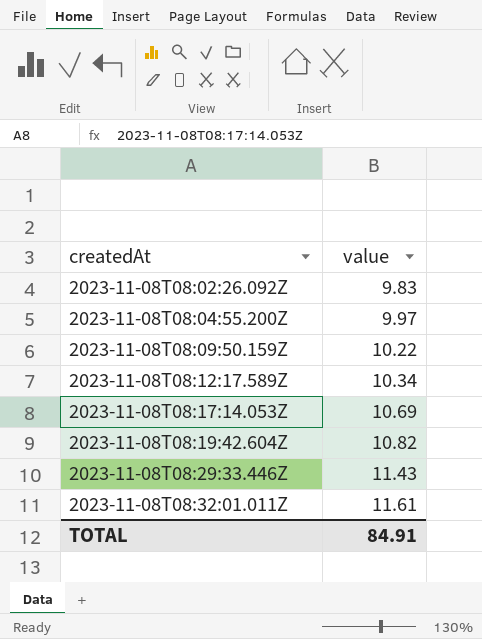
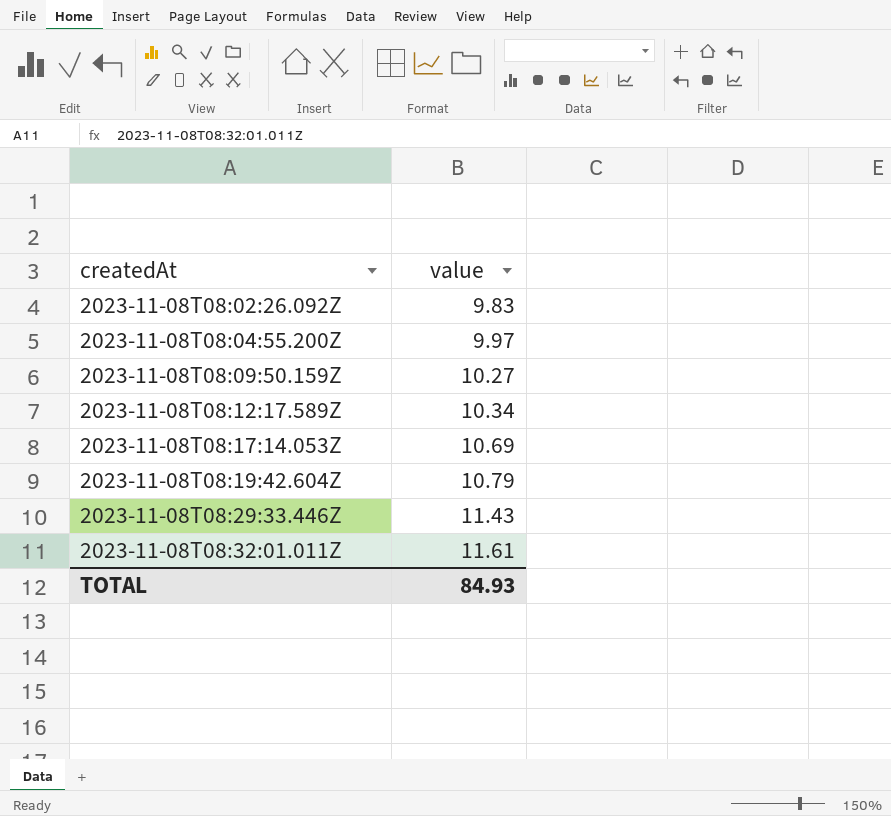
2023-11-08T08:09:50.159Z | value: 10.22 -> 10.27
2023-11-08T08:19:42.604Z | value: 10.82 -> 10.79
TOTAL | value: 84.91 -> 84.93

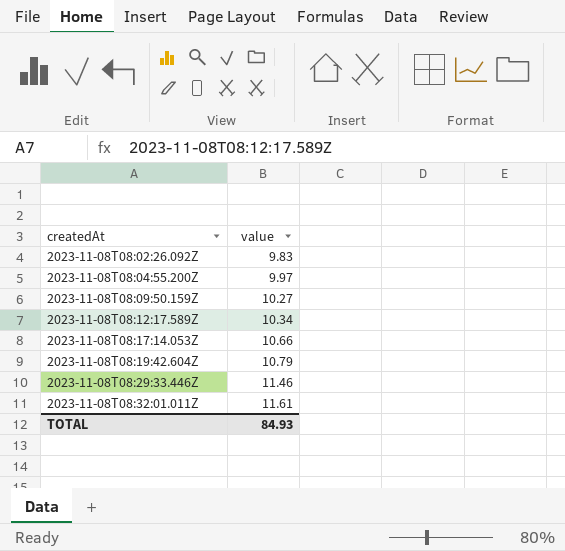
2023-11-08T08:17:14.053Z | value: 10.69 -> 10.66
2023-11-08T08:29:33.446Z | value: 11.43 -> 11.46

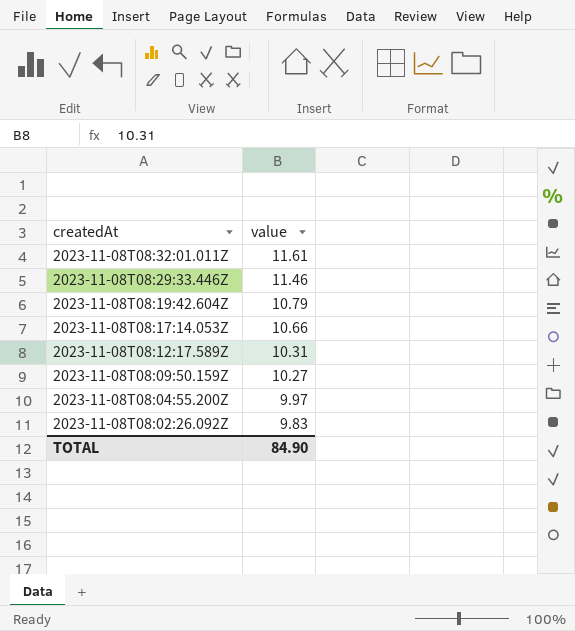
row order: createdAt ascending -> createdAt descending
2023-11-08T08:12:17.589Z | value: 10.34 -> 10.31
TOTAL | value: 84.93 -> 84.90

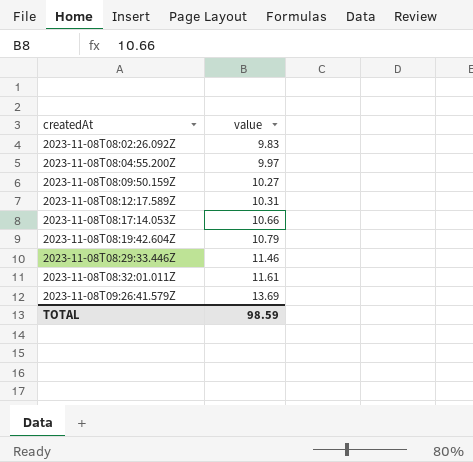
row order: createdAt descending -> createdAt ascending
row 2023-11-08T09:26:41.579Z: none -> 13.69
TOTAL | value: 84.90 -> 98.59

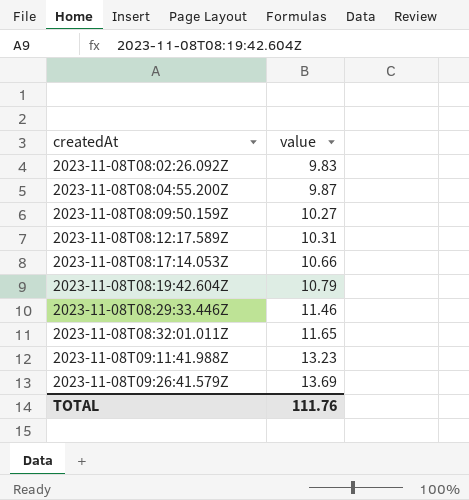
2023-11-08T08:04:55.200Z | value: 9.97 -> 9.87
2023-11-08T08:32:01.011Z | value: 11.61 -> 11.65
row 2023-11-08T09:11:41.988Z: none -> 13.23
TOTAL | value: 98.59 -> 111.76

